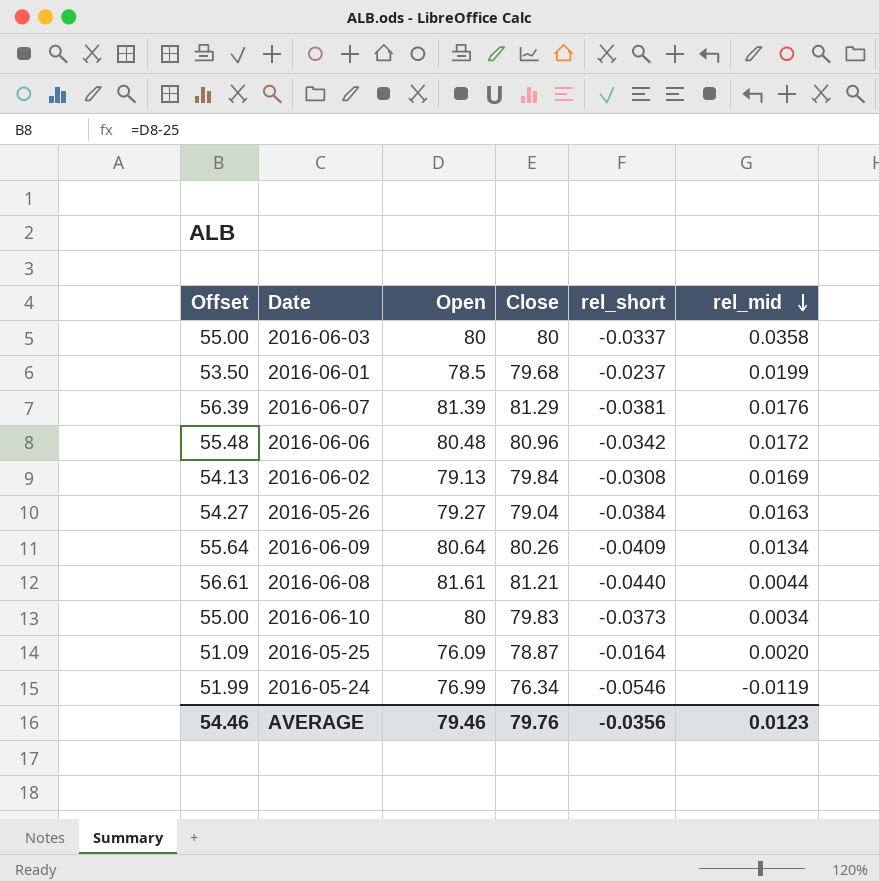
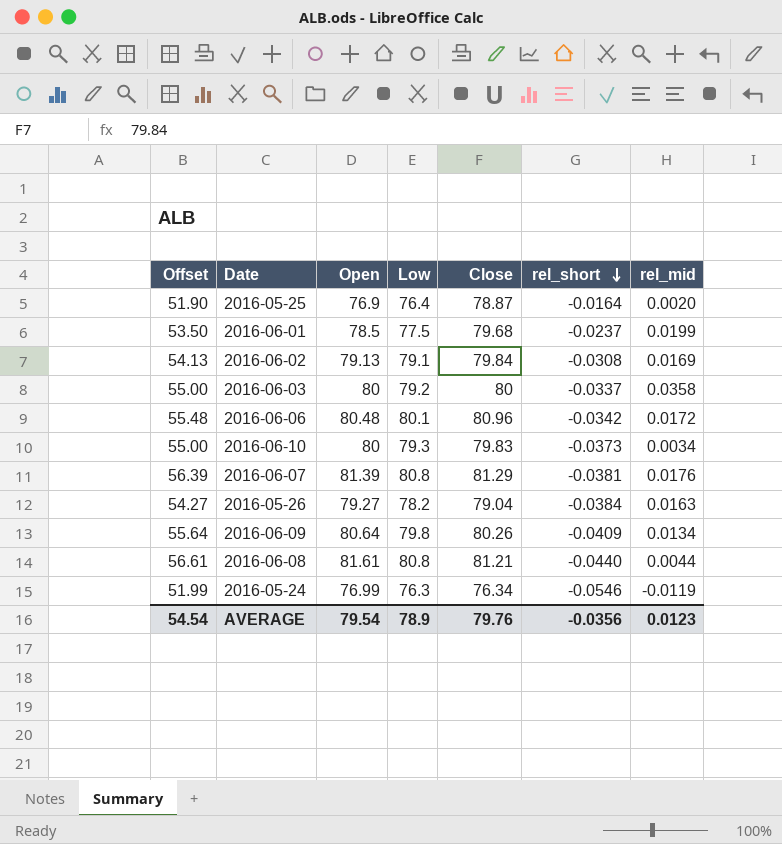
row order: rel_mid descending -> rel_short descending
column Low | position: none -> 4
2016-05-25 | Offset: 51.09 -> 51.90
2016-05-25 | Open: 76.09 -> 76.9
AVERAGE | Offset: 54.46 -> 54.54
AVERAGE | Open: 79.46 -> 79.54

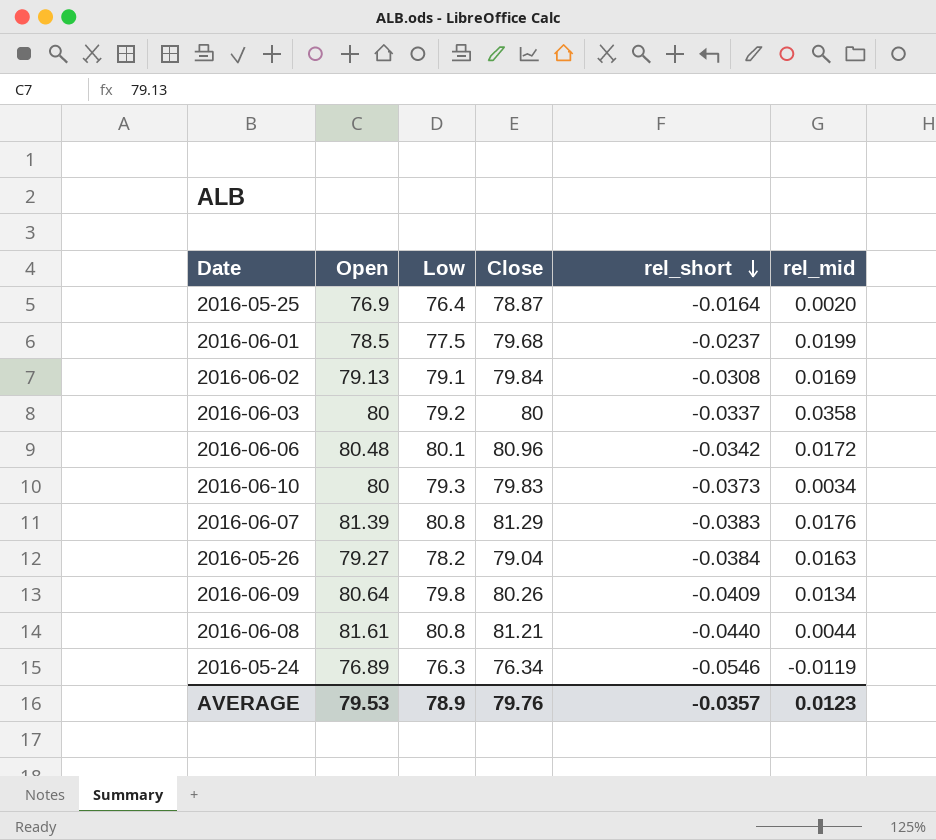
column Offset | formula: [Open] - 25 -> none
2016-06-07 | rel_short: -0.0381 -> -0.0383
2016-05-24 | Open: 76.99 -> 76.89
AVERAGE | Open: 79.54 -> 79.53
AVERAGE | rel_short: -0.0356 -> -0.0357

